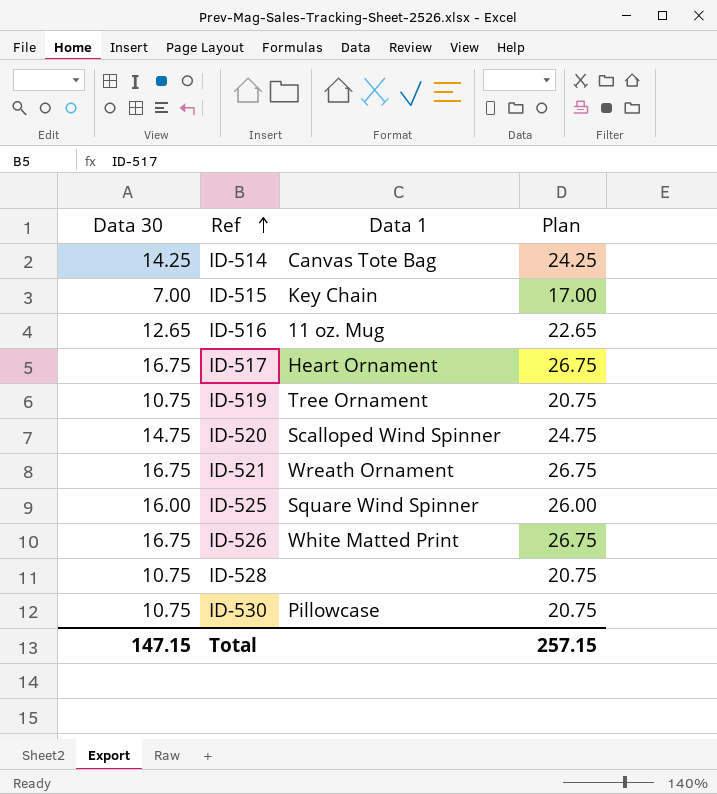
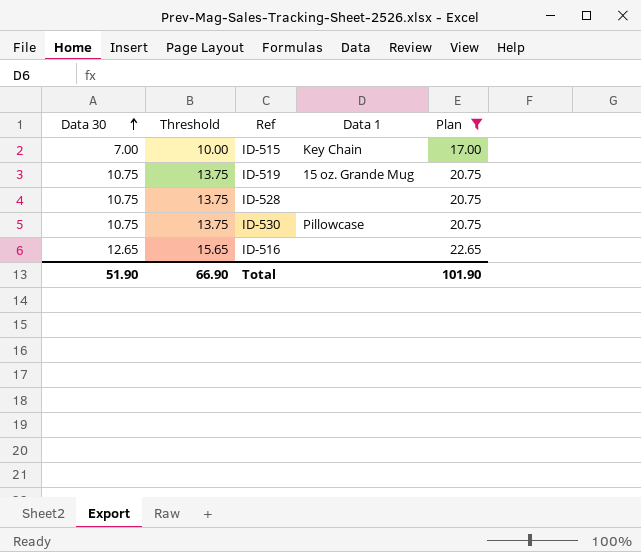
filter: none -> Plan <= 22.65
row order: Ref ascending -> Data 30 ascending
column Threshold | formula: none -> [Data 30] + 3
ID-519 | Data 1: Tree Ornament -> 15 oz. Grande Mug
ID-516 | Data 1: 11 oz. Mug -> none
Total | Data 30: 147.15 -> 51.90
Total | Plan: 257.15 -> 101.90

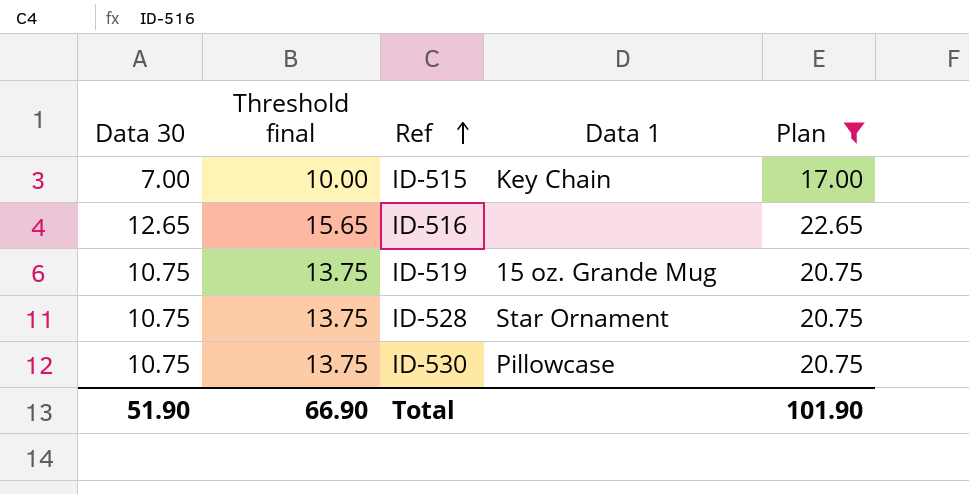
row order: Data 30 ascending -> Ref ascending
column name: Threshold -> Threshold final
ID-528 | Data 1: none -> Star Ornament

